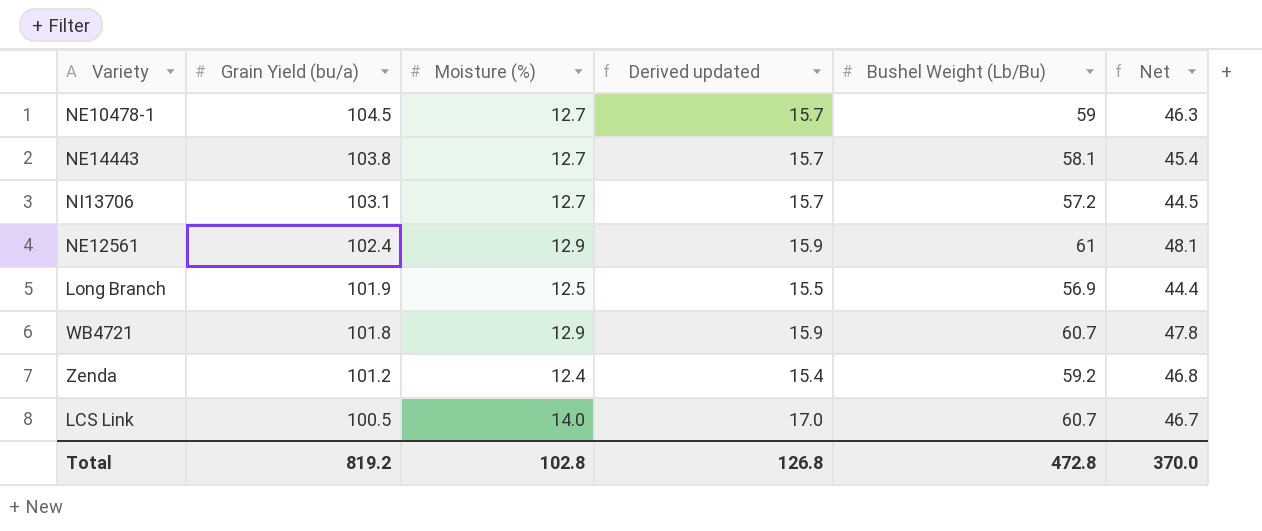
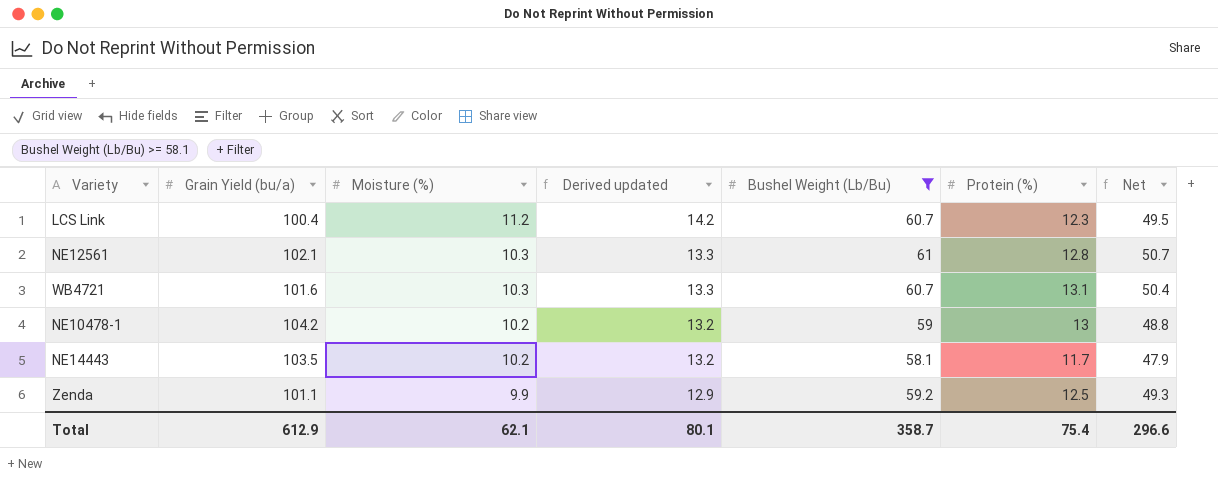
filter: none -> Bushel Weight (Lb/Bu) >= 58.1
row order: Grain Yield (bu/a) descending -> Moisture (%) descending
column Protein (%) | position: none -> 6
LCS Link | Grain Yield (bu/a): 100.5 -> 100.4
LCS Link | Moisture (%): 14.0 -> 11.2
LCS Link | Derived updated: 17.0 -> 14.2
LCS Link | Net: 46.7 -> 49.5
NE12561 | Grain Yield (bu/a): 102.4 -> 102.1
NE12561 | Moisture (%): 12.9 -> 10.3
NE12561 | Derived updated: 15.9 -> 13.3
NE12561 | Net: 48.1 -> 50.7
WB4721 | Grain Yield (bu/a): 101.8 -> 101.6
WB4721 | Moisture (%): 12.9 -> 10.3
WB4721 | Derived updated: 15.9 -> 13.3
WB4721 | Net: 47.8 -> 50.4
NE10478-1 | Grain Yield (bu/a): 104.5 -> 104.2
NE10478-1 | Moisture (%): 12.7 -> 10.2
NE10478-1 | Derived updated: 15.7 -> 13.2
NE10478-1 | Net: 46.3 -> 48.8
NE14443 | Grain Yield (bu/a): 103.8 -> 103.5
NE14443 | Moisture (%): 12.7 -> 10.2
NE14443 | Derived updated: 15.7 -> 13.2
NE14443 | Net: 45.4 -> 47.9
Zenda | Grain Yield (bu/a): 101.2 -> 101.1
Zenda | Moisture (%): 12.4 -> 9.9
Zenda | Derived updated: 15.4 -> 12.9
Zenda | Net: 46.8 -> 49.3
Total | Grain Yield (bu/a): 819.2 -> 612.9
Total | Moisture (%): 102.8 -> 62.1
Total | Derived updated: 126.8 -> 80.1
Total | Bushel Weight (Lb/Bu): 472.8 -> 358.7
Total | Net: 370.0 -> 296.6

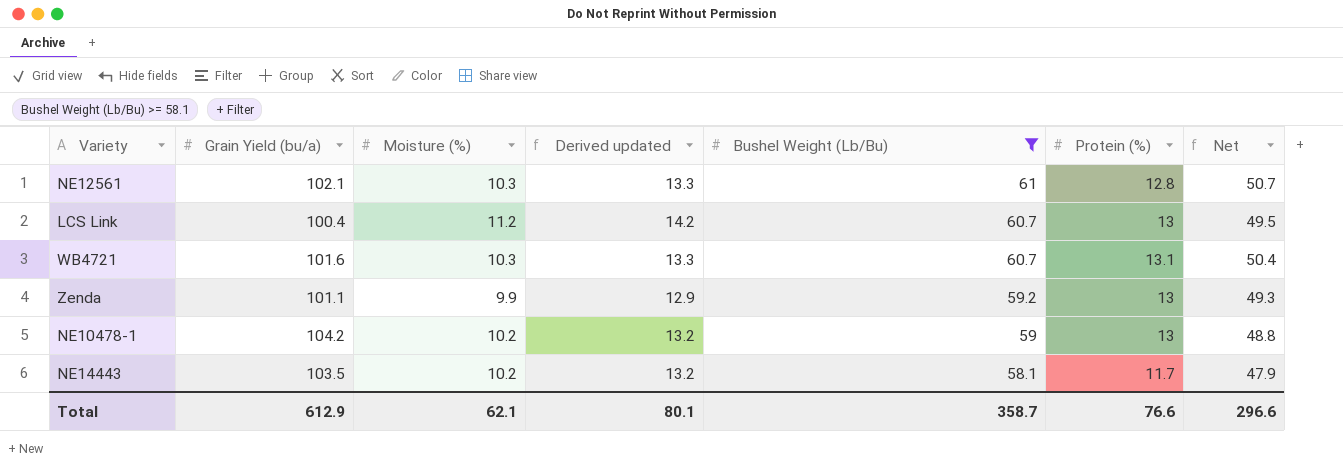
row order: Moisture (%) descending -> Bushel Weight (Lb/Bu) descending
LCS Link | Protein (%): 12.3 -> 13
Zenda | Protein (%): 12.5 -> 13
Total | Protein (%): 75.4 -> 76.6

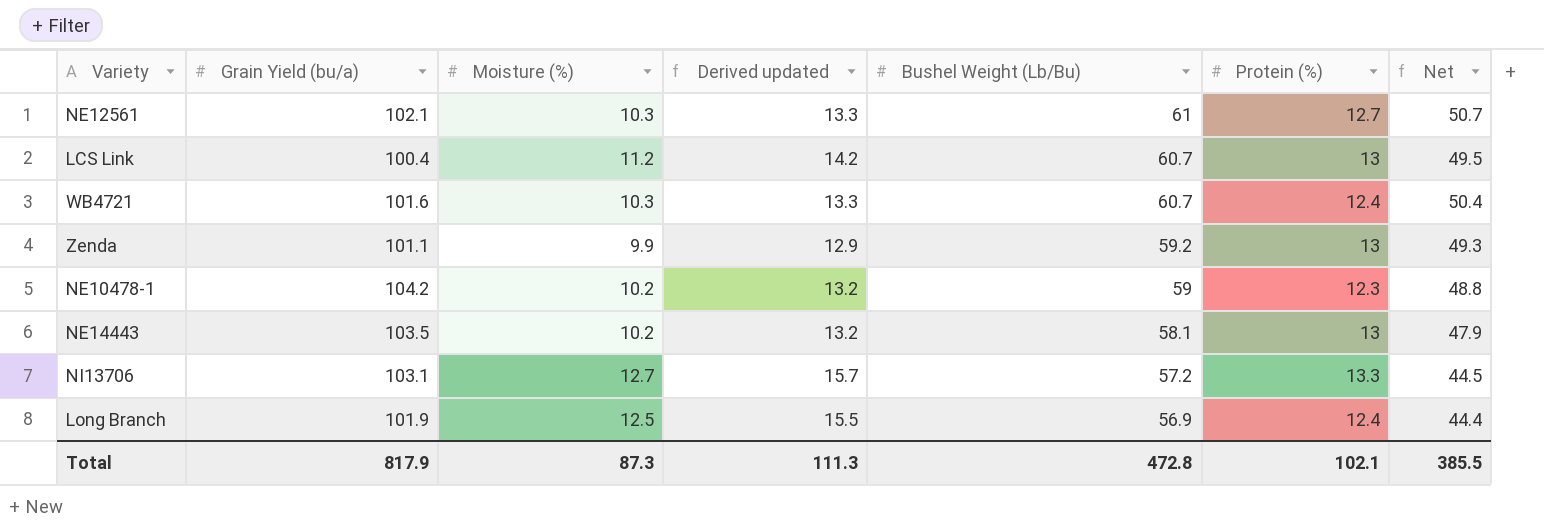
filter: Bushel Weight (Lb/Bu) >= 58.1 -> none
NE12561 | Protein (%): 12.8 -> 12.7
WB4721 | Protein (%): 13.1 -> 12.4
NE10478-1 | Protein (%): 13 -> 12.3
NE14443 | Protein (%): 11.7 -> 13
Total | Grain Yield (bu/a): 612.9 -> 817.9
Total | Moisture (%): 62.1 -> 87.3
Total | Derived updated: 80.1 -> 111.3
Total | Bushel Weight (Lb/Bu): 358.7 -> 472.8
Total | Protein (%): 76.6 -> 102.1
Total | Net: 296.6 -> 385.5

